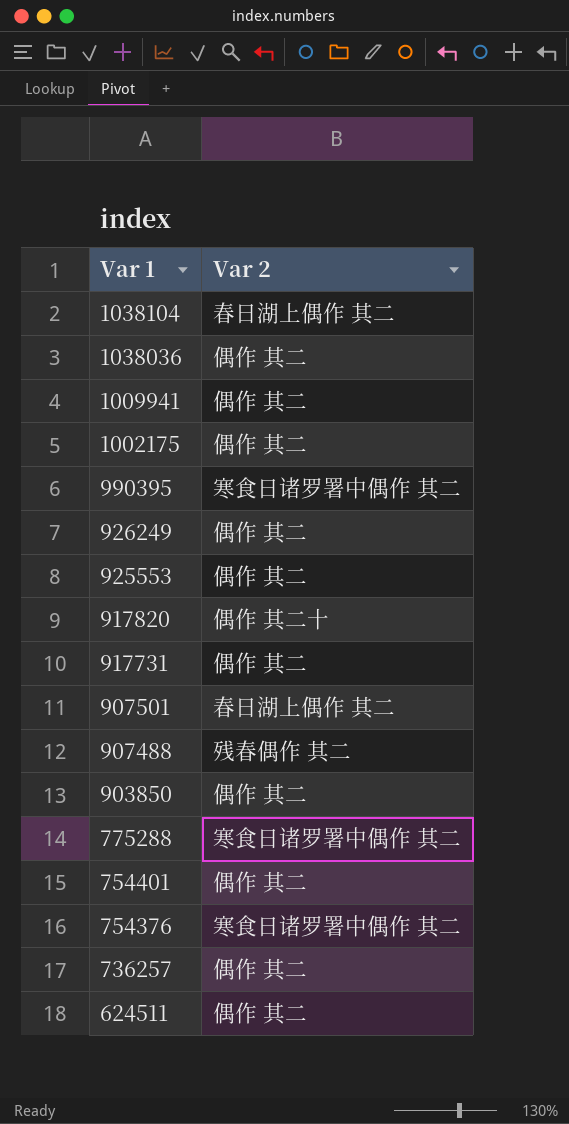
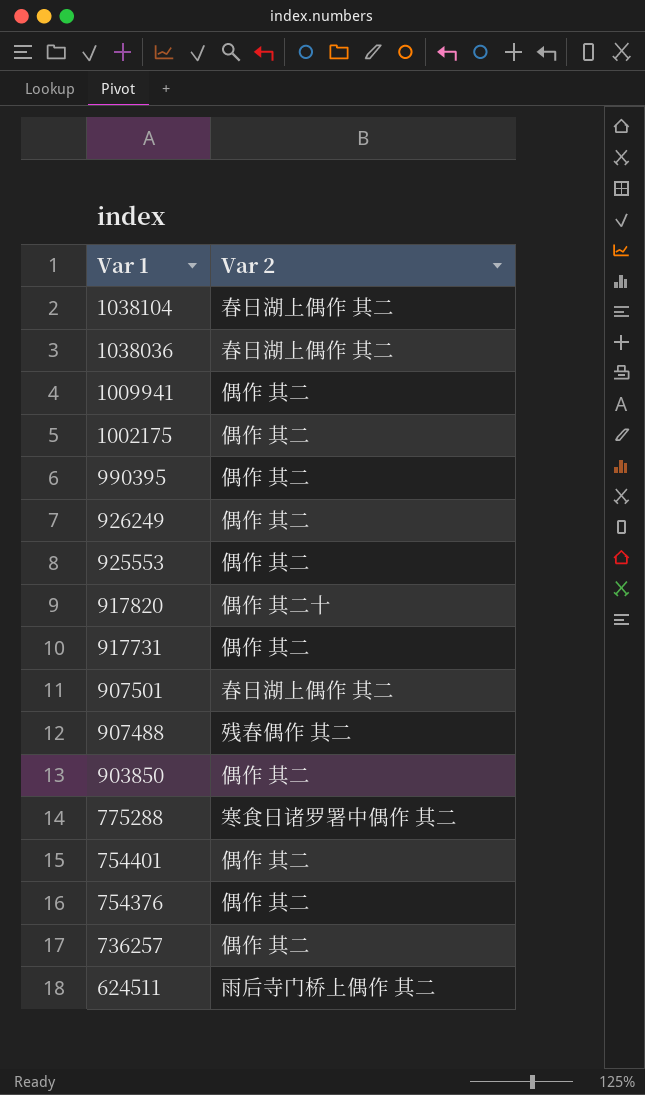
1038036 | Var 2: 偶作 其二 -> 春日湖上偶作 其二
990395 | Var 2: 寒食日诸罗署中偶作 其二 -> 偶作 其二
754376 | Var 2: 寒食日诸罗署中偶作 其二 -> 偶作 其二
624511 | Var 2: 偶作 其二 -> 雨后寺门桥上偶作 其二

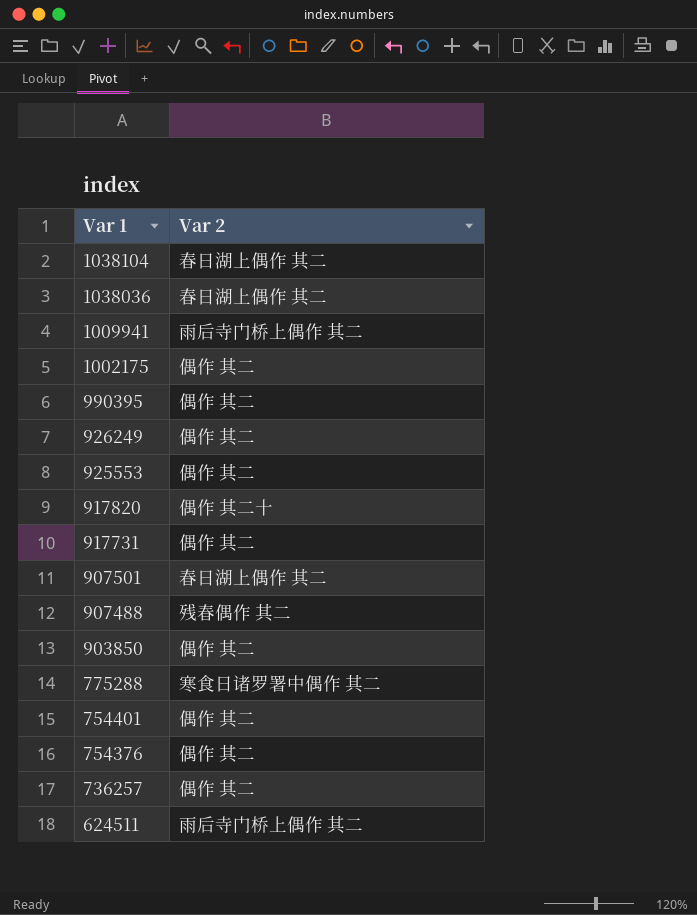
1009941 | Var 2: 偶作 其二 -> 雨后寺门桥上偶作 其二

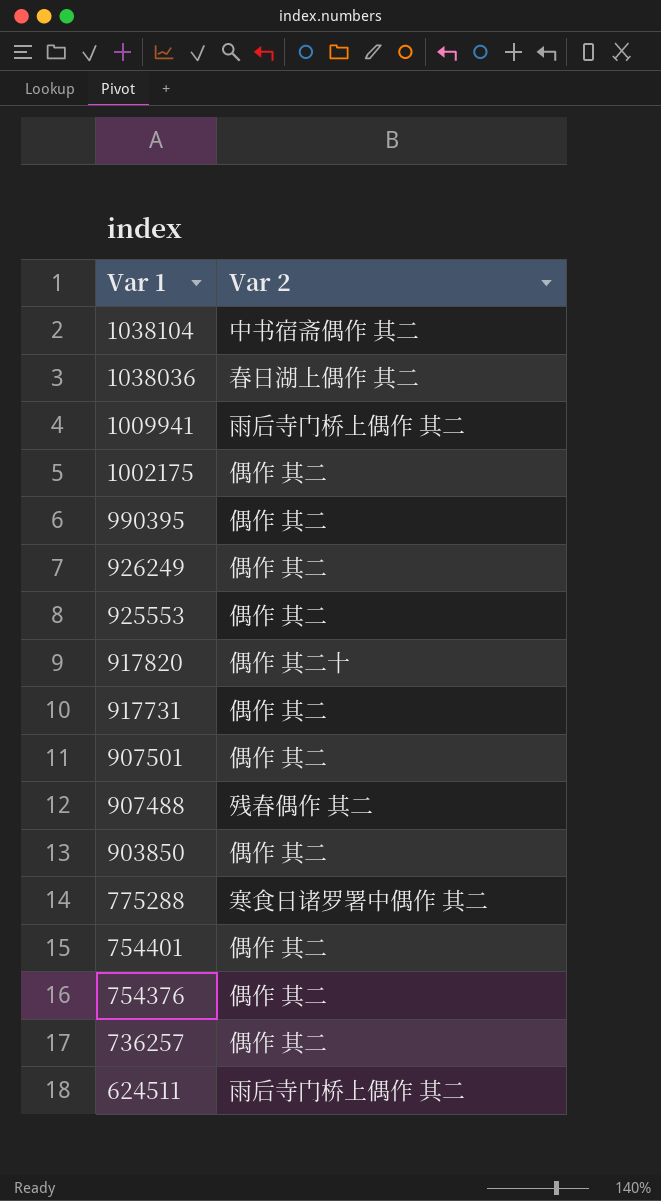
1038104 | Var 2: 春日湖上偶作 其二 -> 中书宿斋偶作 其二
907501 | Var 2: 春日湖上偶作 其二 -> 偶作 其二

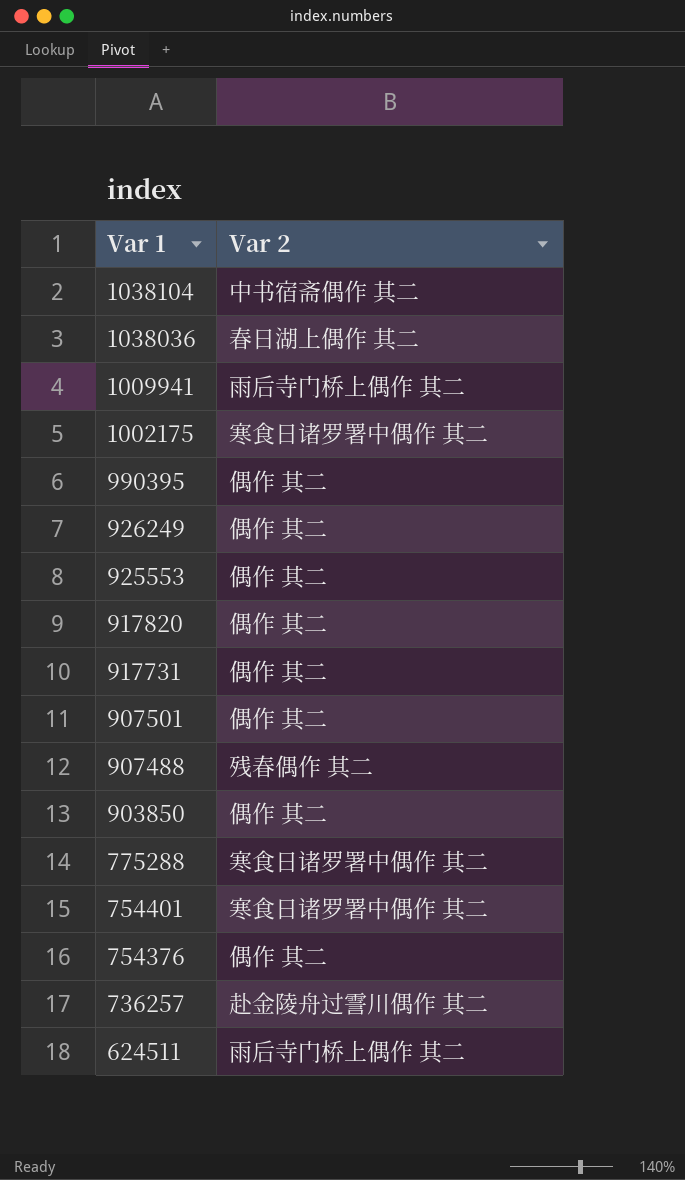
1002175 | Var 2: 偶作 其二 -> 寒食日诸罗署中偶作 其二
917820 | Var 2: 偶作 其二十 -> 偶作 其二
754401 | Var 2: 偶作 其二 -> 寒食日诸罗署中偶作 其二
736257 | Var 2: 偶作 其二 -> 赴金陵舟过霅川偶作 其二

